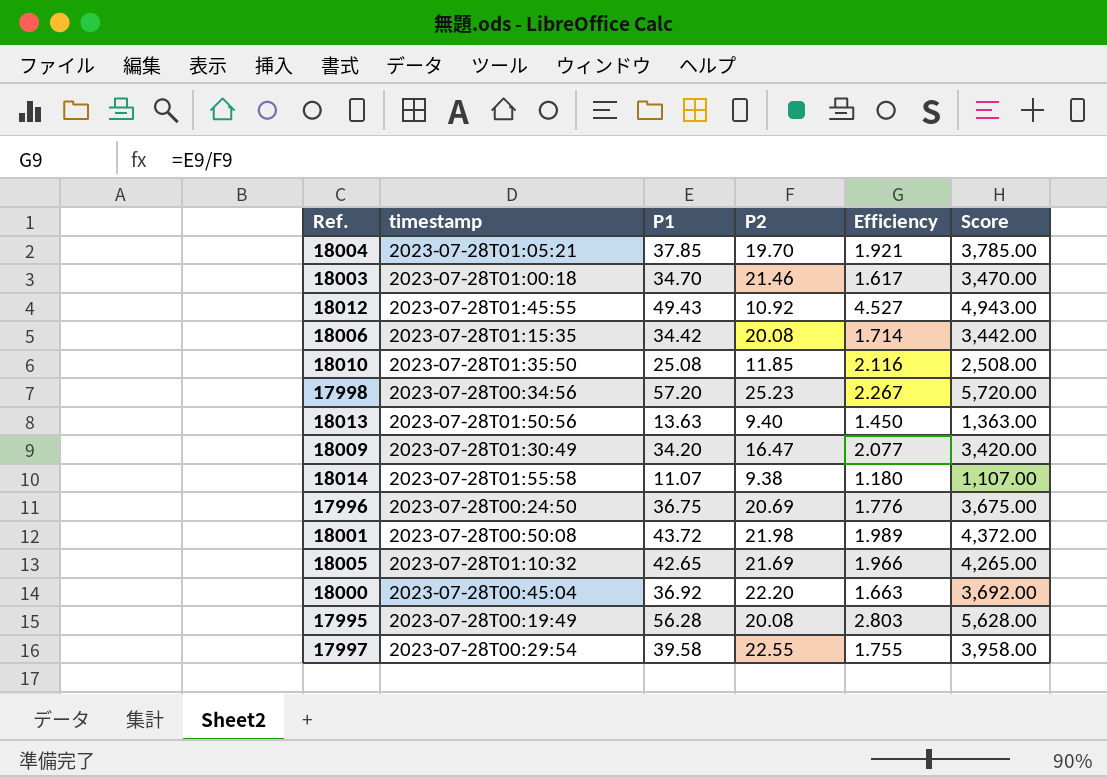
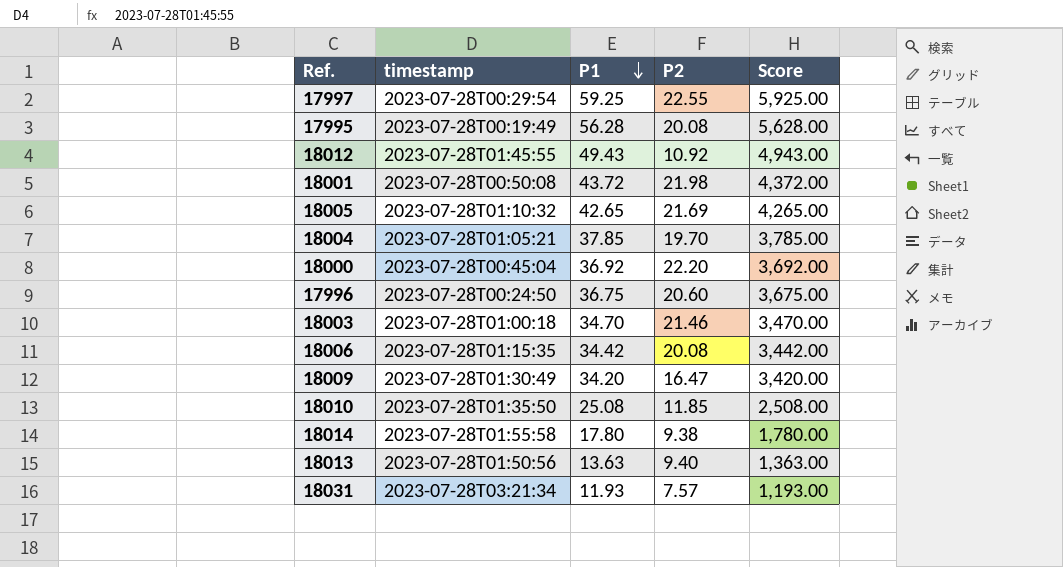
row order: none -> P1 descending
column Efficiency | formula: [P1] / [P2] -> none
row 17998: 2023-07-28T00:34:56 | 57.20 | 25.23 | 2.267 | 5,720.00 -> none
17997 | P1: 39.58 -> 59.25
17997 | Score: 3,958.00 -> 5,925.00
17996 | P2: 20.69 -> 20.60
18014 | P1: 11.07 -> 17.80
18014 | Score: 1,107.00 -> 1,780.00
row 18031: none -> 2023-07-28T03:21:34 | 11.93 | 7.57 | 1,193.00

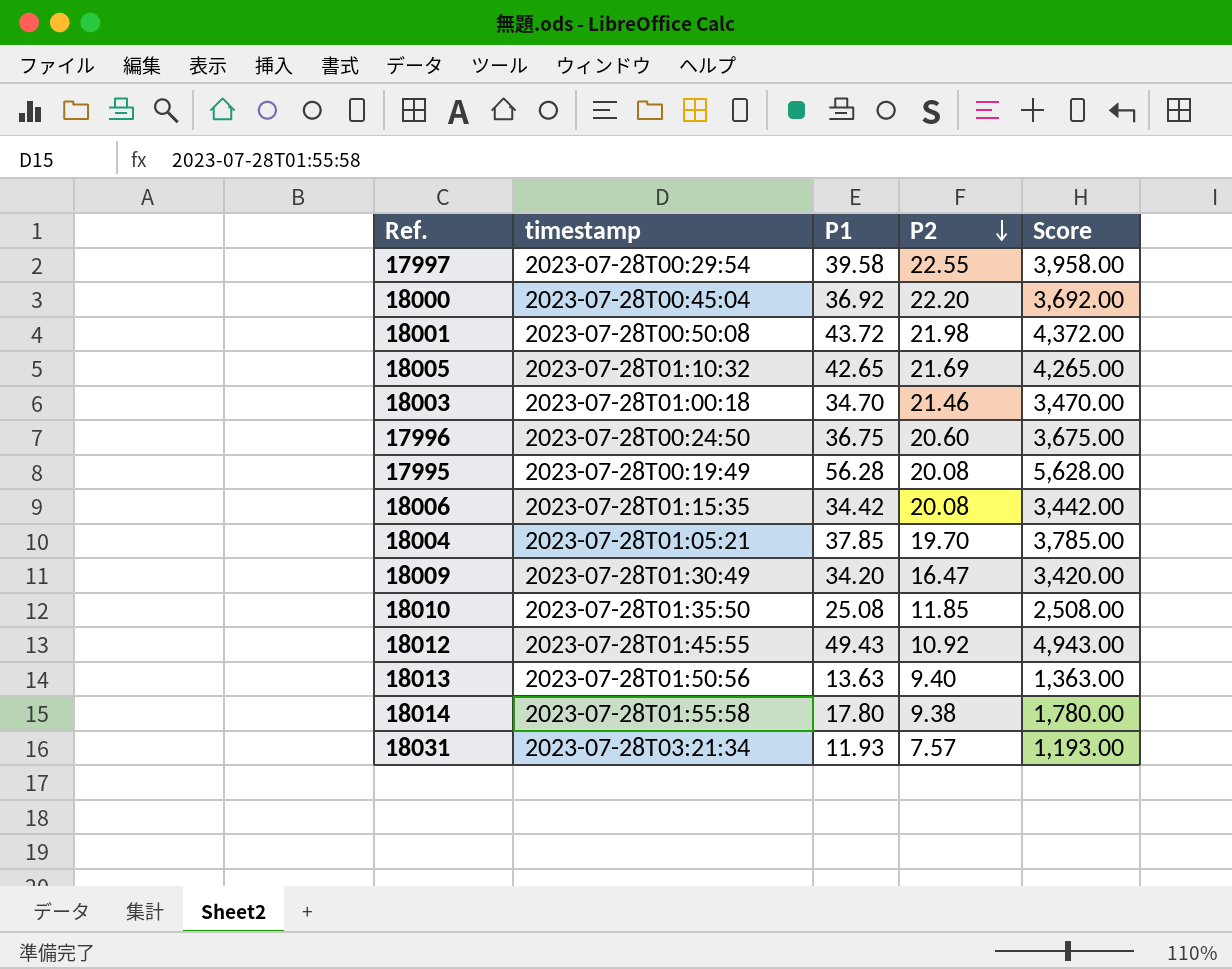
row order: P1 descending -> P2 descending
17997 | P1: 59.25 -> 39.58
17997 | Score: 5,925.00 -> 3,958.00

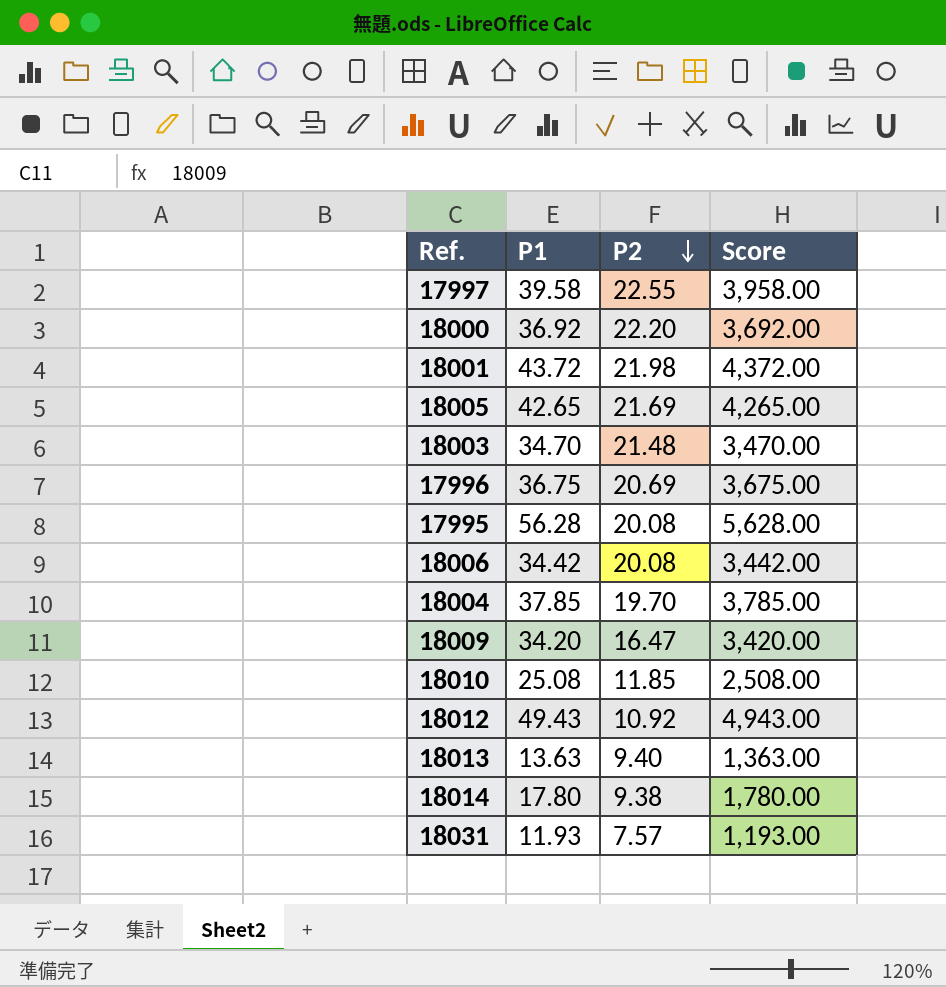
column timestamp | position: 2 -> none
18003 | P2: 21.46 -> 21.48
17996 | P2: 20.60 -> 20.69

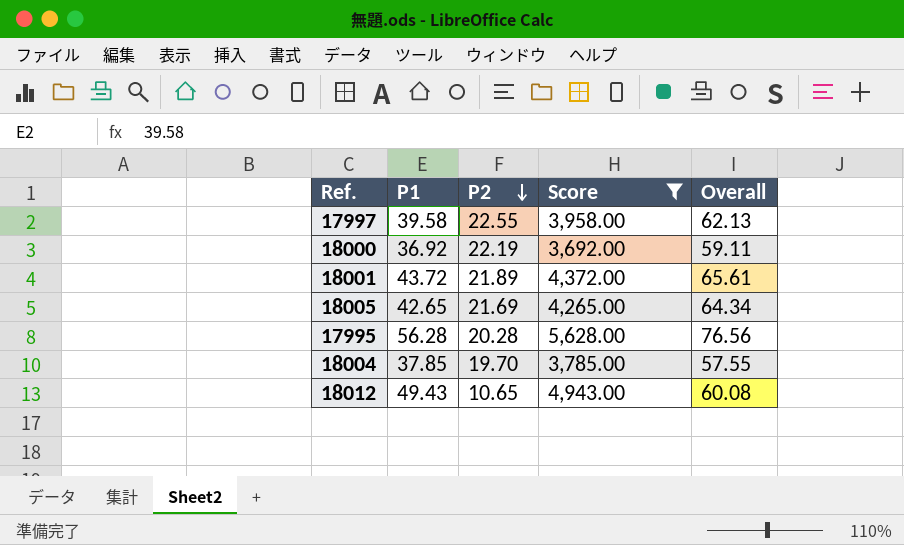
filter: none -> Score >= 3,692.00
column Overall | formula: none -> [P1] + [P2]
18000 | P2: 22.20 -> 22.19
18001 | P2: 21.98 -> 21.89
17995 | P2: 20.08 -> 20.28
18012 | P2: 10.92 -> 10.65

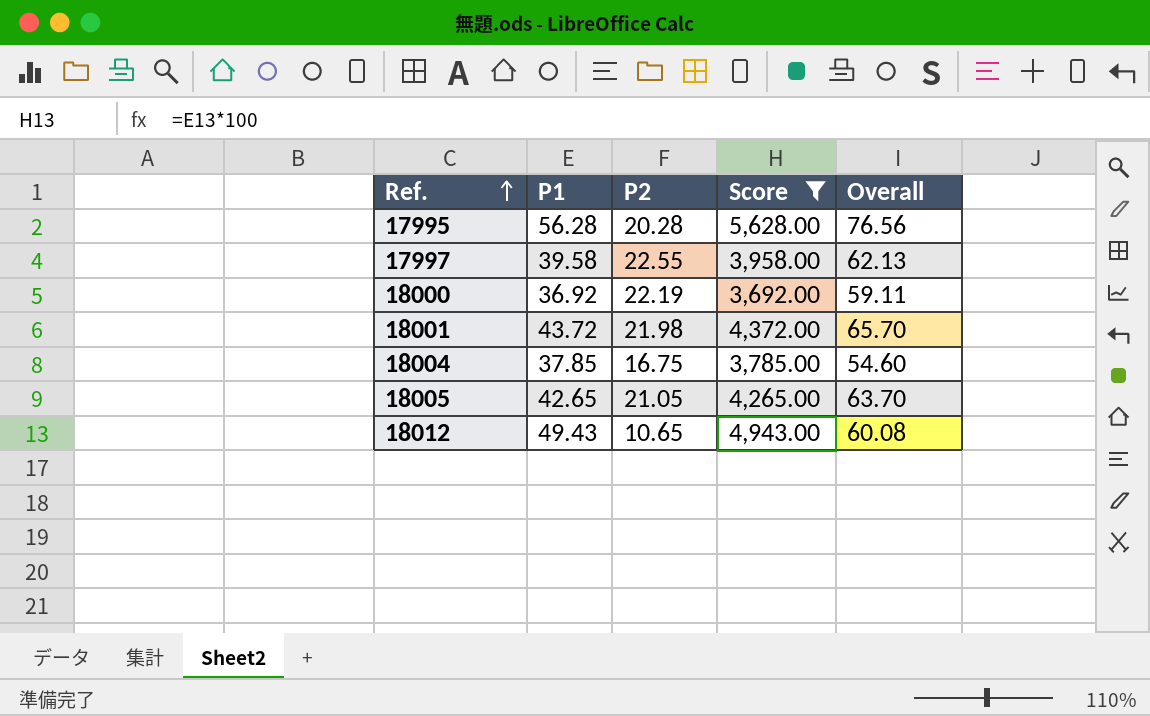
row order: P2 descending -> Ref. ascending
18001 | P2: 21.89 -> 21.98
18001 | Overall: 65.61 -> 65.70
18004 | P2: 19.70 -> 16.75
18004 | Overall: 57.55 -> 54.60
18005 | P2: 21.69 -> 21.05
18005 | Overall: 64.34 -> 63.70

